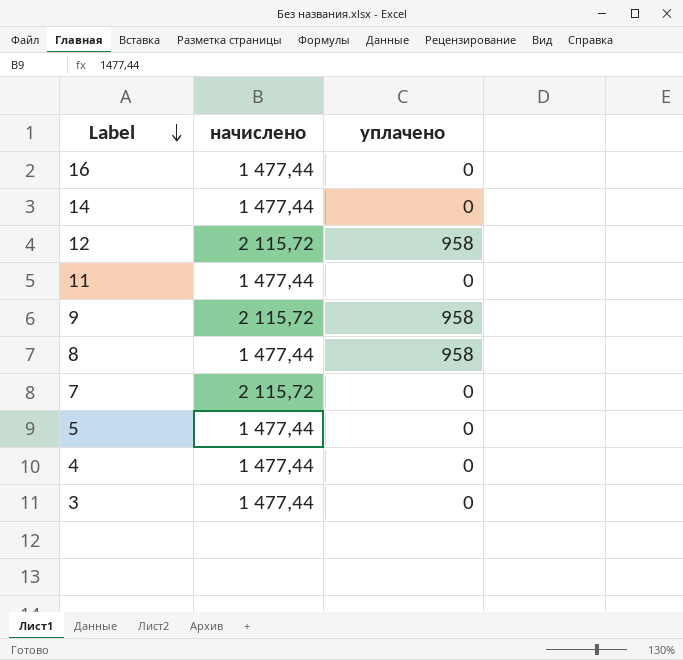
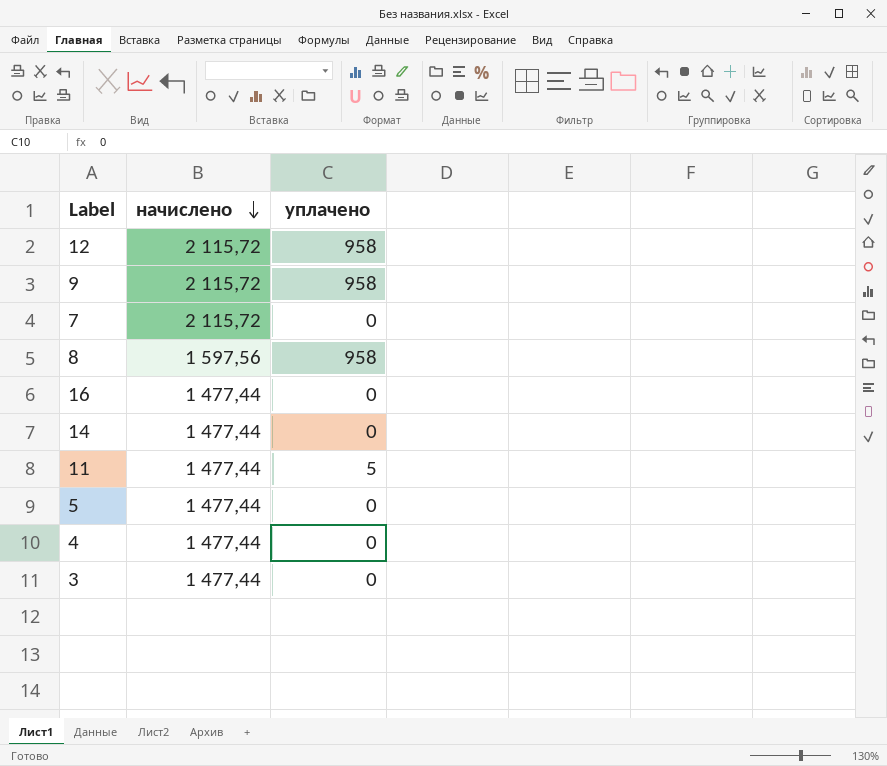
row order: Label descending -> начислено descending
8 | начислено: 1 477,44 -> 1 597,56
11 | уплачено: 0 -> 5

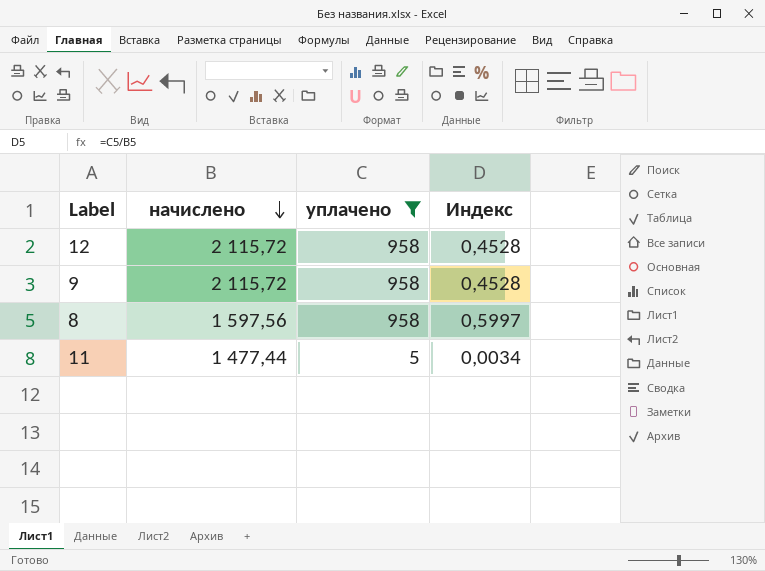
filter: none -> уплачено != 0
column Индекс | formula: none -> [уплачено] / [начислено]

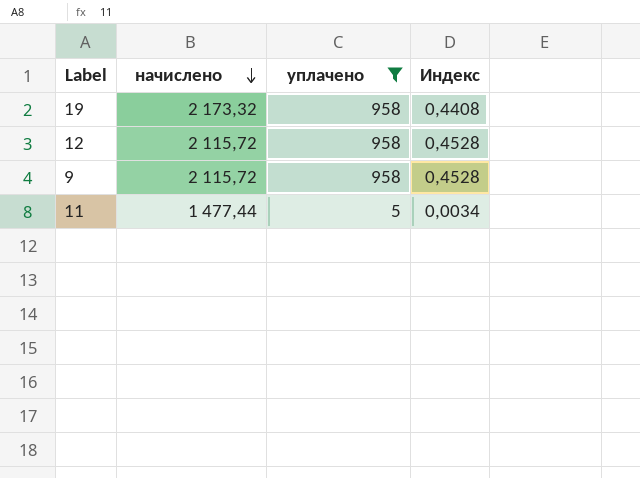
row 8: 1 597,56 | 958 | 0,5997 -> none
row 19: none -> 2 173,32 | 958 | 0,4408

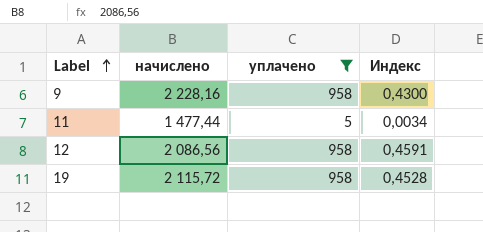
row order: начислено descending -> Label ascending
9 | начислено: 2 115,72 -> 2 228,16
9 | Индекс: 0,4528 -> 0,4300
12 | начислено: 2 115,72 -> 2 086,56
12 | Индекс: 0,4528 -> 0,4591
19 | начислено: 2 173,32 -> 2 115,72
19 | Индекс: 0,4408 -> 0,4528

